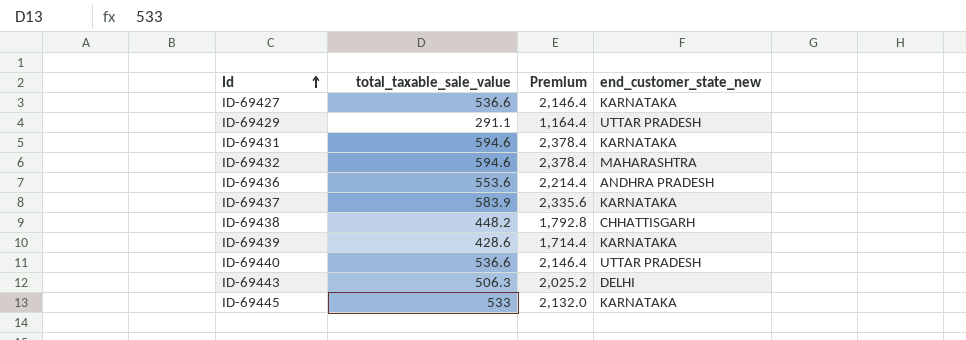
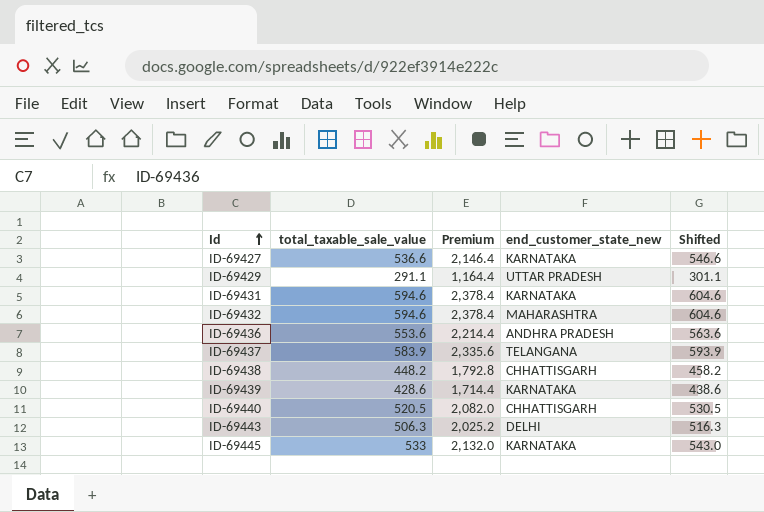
column Shifted | formula: none -> [total_taxable_sale_value] + 10
ID-69437 | end_customer_state_new: KARNATAKA -> TELANGANA
ID-69440 | total_taxable_sale_value: 536.6 -> 520.5
ID-69440 | Premium: 2,146.4 -> 2,082.0
ID-69440 | end_customer_state_new: UTTAR PRADESH -> CHHATTISGARH

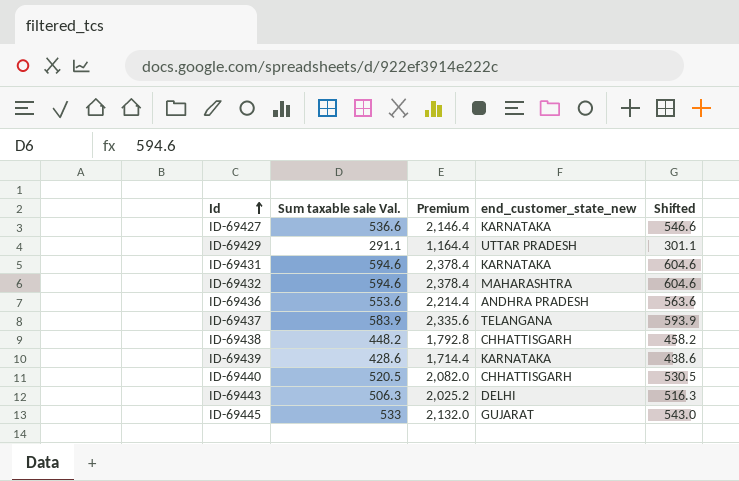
column name: total_taxable_sale_value -> Sum taxable sale Val.
ID-69445 | end_customer_state_new: KARNATAKA -> GUJARAT

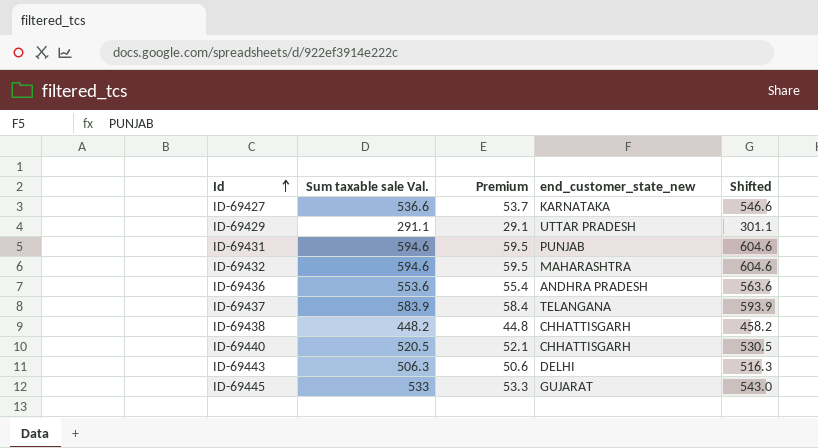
column Premium | formula: [Sum taxable sale Val.] * 4 -> [Sum taxable sale Val.] * 0.1
row ID-69439: 428.6 | 1,714.4 | KARNATAKA | 438.6 -> none
ID-69431 | end_customer_state_new: KARNATAKA -> PUNJAB

